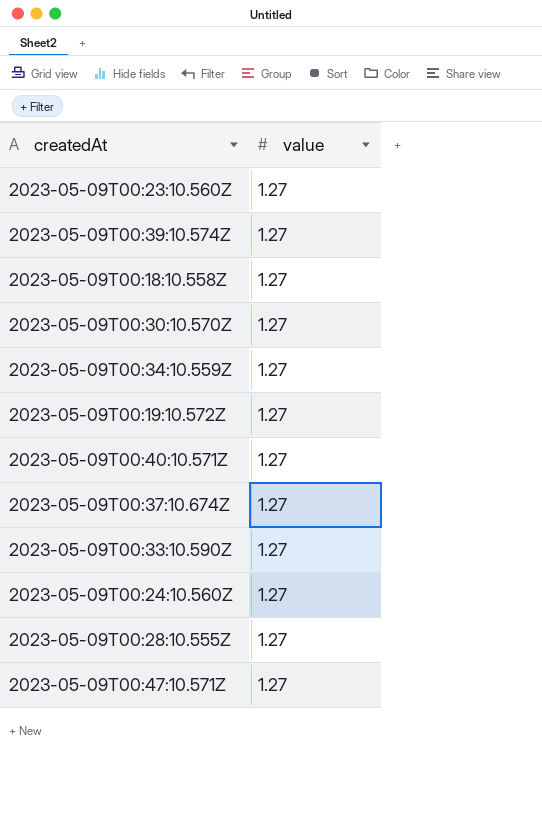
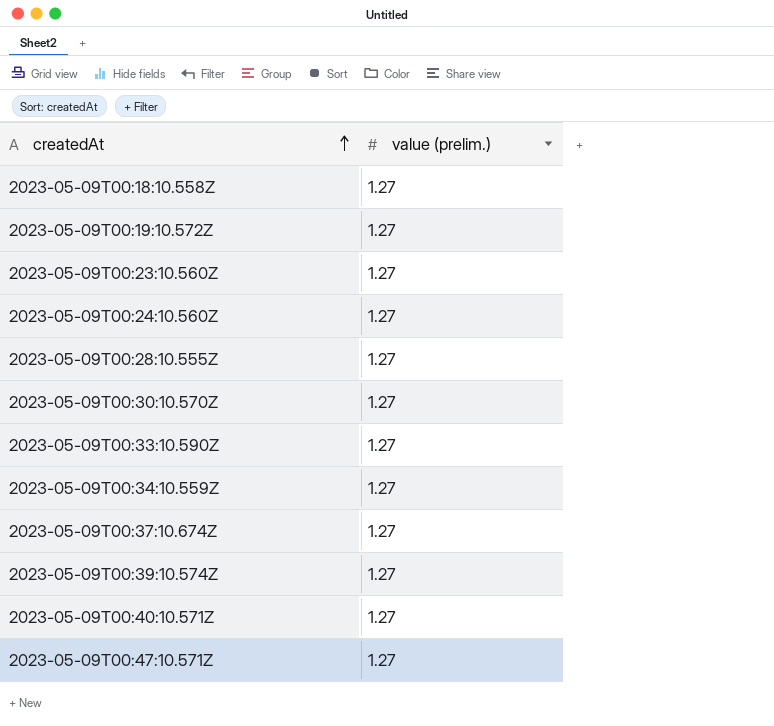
row order: none -> createdAt ascending
column name: value -> value (prelim.)

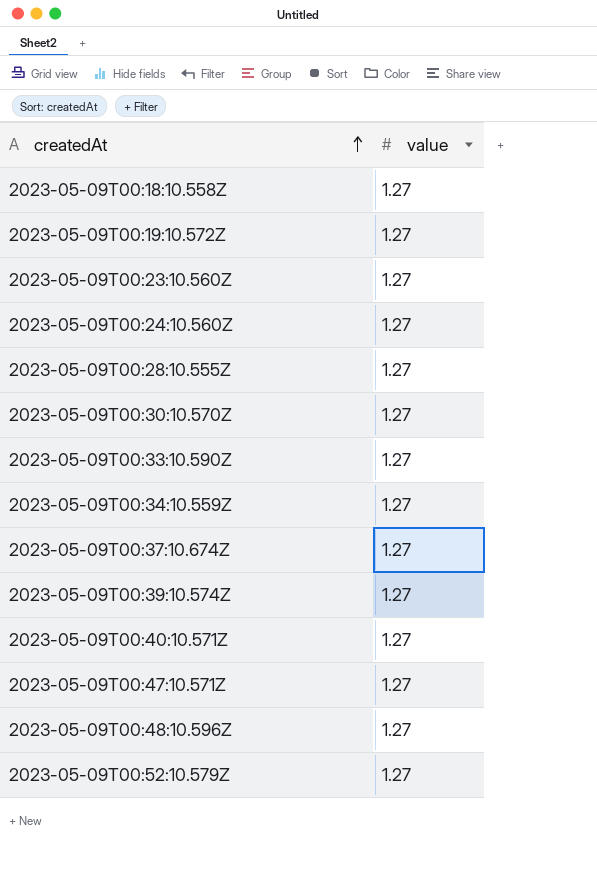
column name: value (prelim.) -> value
row 2023-05-09T00:48:10.596Z: none -> 1.27
row 2023-05-09T00:52:10.579Z: none -> 1.27

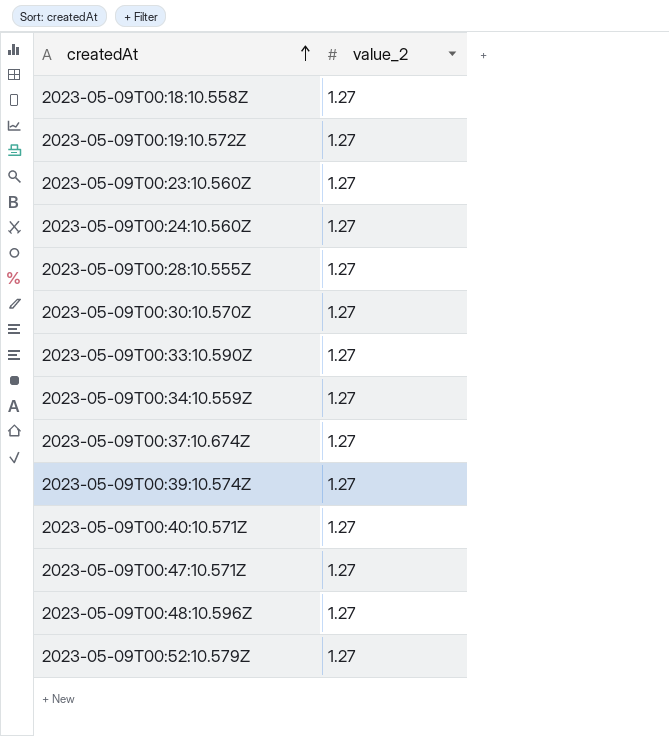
column name: value -> value_2

